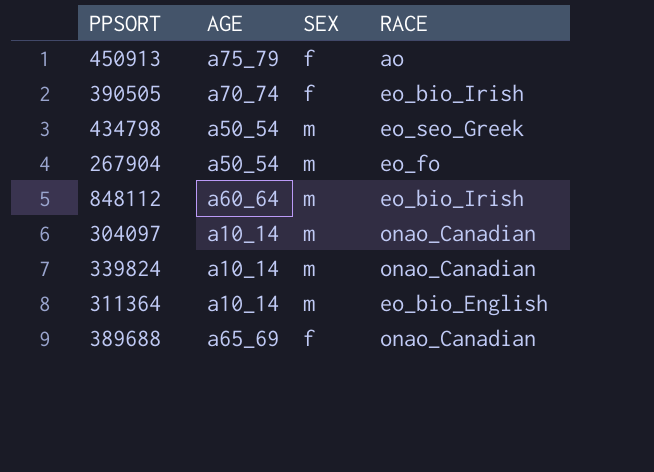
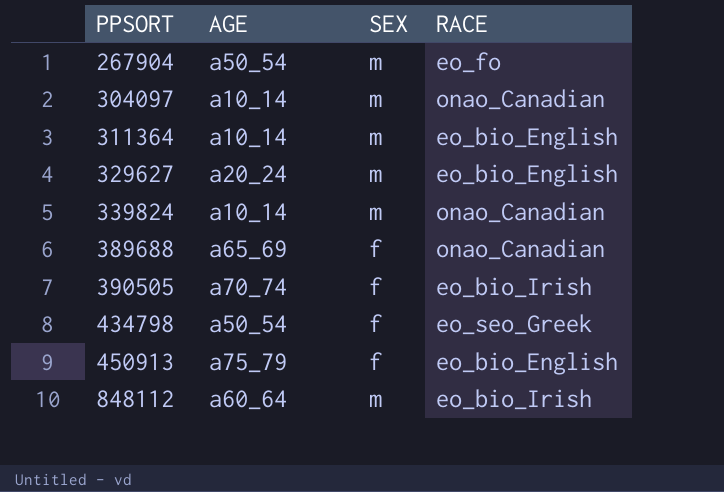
row order: none -> PPSORT ascending
row 329627: none -> a20_24 | m | eo_bio_English
434798 | SEX: m -> f
450913 | RACE: ao -> eo_bio_English

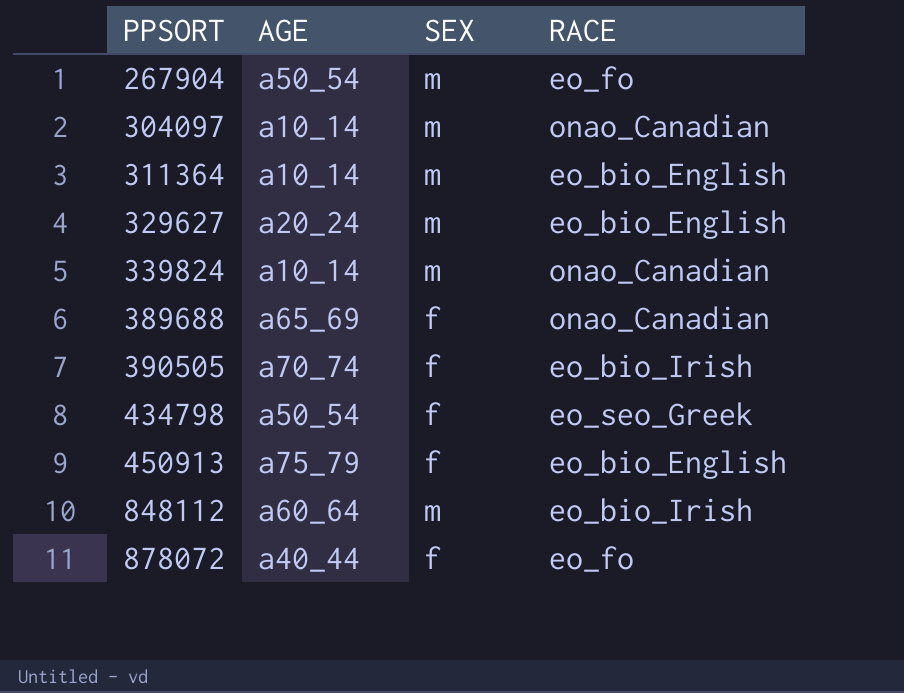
row 878072: none -> a40_44 | f | eo_fo

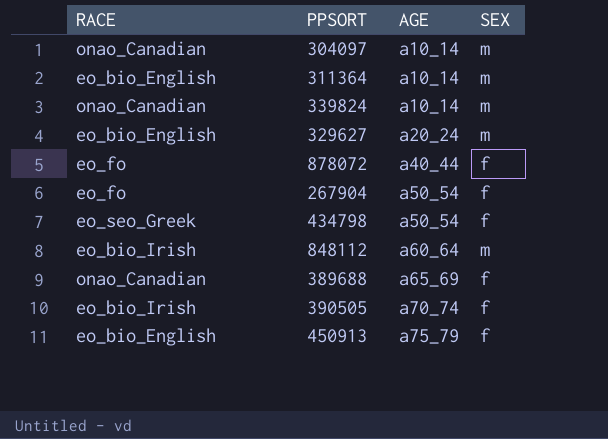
row order: PPSORT ascending -> AGE ascending
column RACE | position: 4 -> 1
267904 | SEX: m -> f

